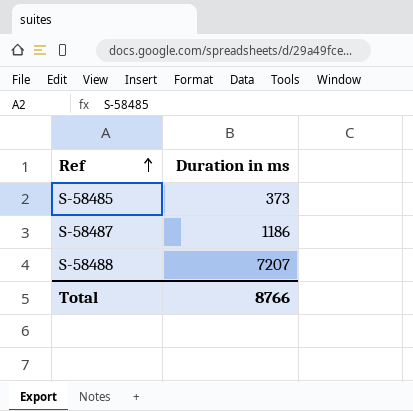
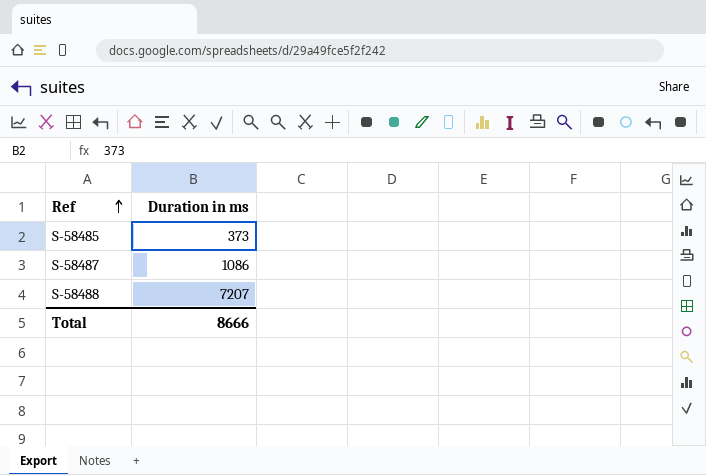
S-58487 | Duration in ms: 1186 -> 1086
Total | Duration in ms: 8766 -> 8666

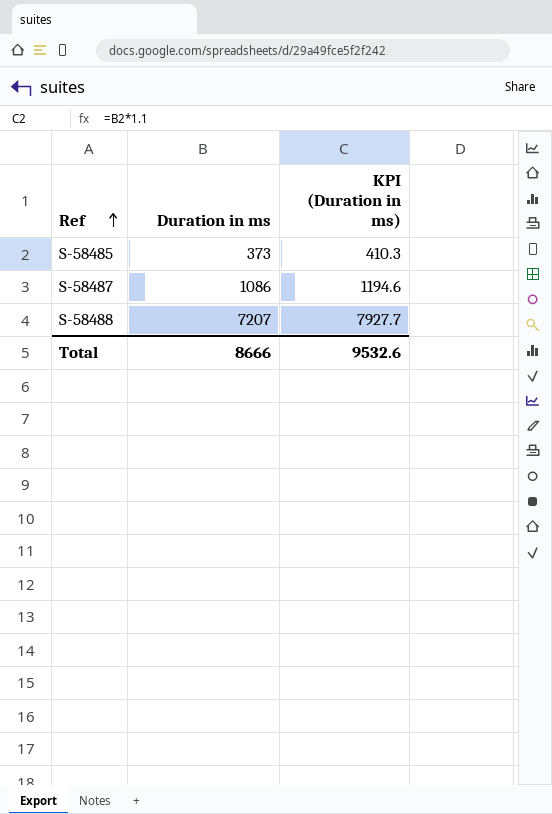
column KPI (Duration in ms) | formula: none -> [Duration in ms] * 1.1

